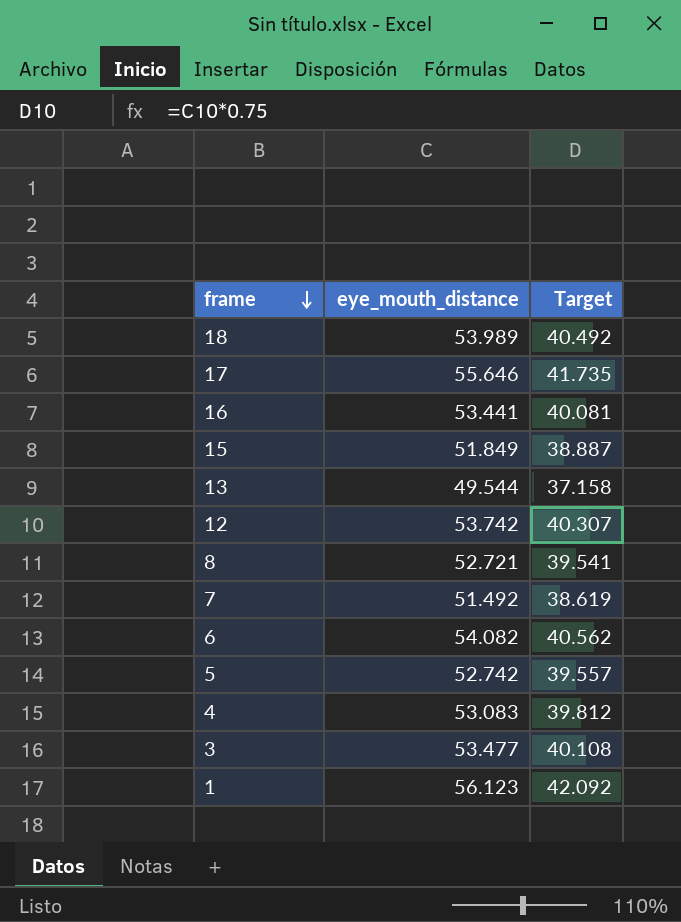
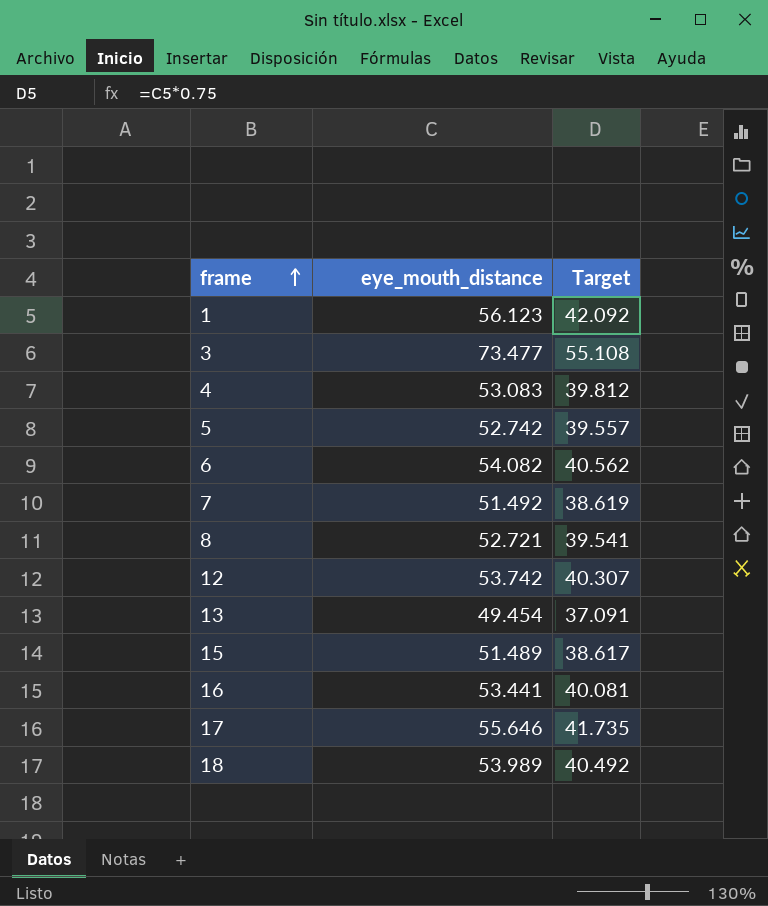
row order: frame descending -> frame ascending
3 | eye_mouth_distance: 53.477 -> 73.477
3 | Target: 40.108 -> 55.108
13 | eye_mouth_distance: 49.544 -> 49.454
13 | Target: 37.158 -> 37.091
15 | eye_mouth_distance: 51.849 -> 51.489
15 | Target: 38.887 -> 38.617

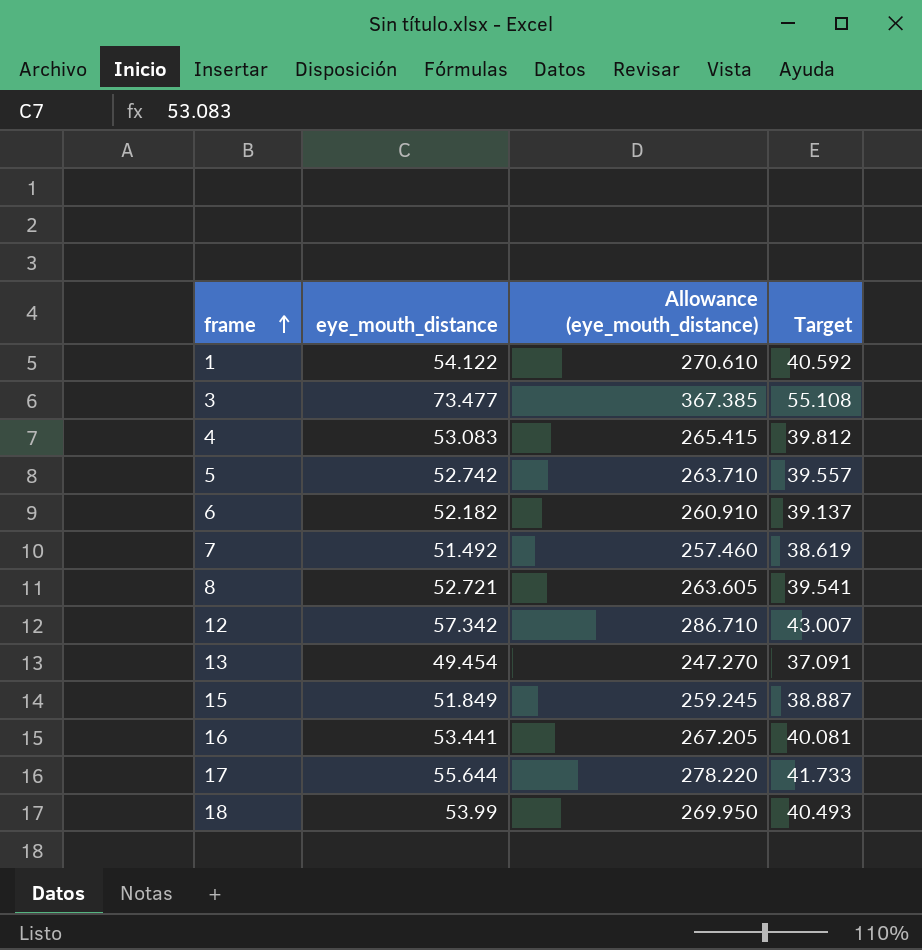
column Allowance (eye_mouth_distance) | formula: none -> [eye_mouth_distance] * 5
1 | eye_mouth_distance: 56.123 -> 54.122
1 | Target: 42.092 -> 40.592
6 | eye_mouth_distance: 54.082 -> 52.182
6 | Target: 40.562 -> 39.137
12 | eye_mouth_distance: 53.742 -> 57.342
12 | Target: 40.307 -> 43.007
15 | eye_mouth_distance: 51.489 -> 51.849
15 | Target: 38.617 -> 38.887
17 | eye_mouth_distance: 55.646 -> 55.644
17 | Target: 41.735 -> 41.733
18 | eye_mouth_distance: 53.989 -> 53.99
18 | Target: 40.492 -> 40.493

